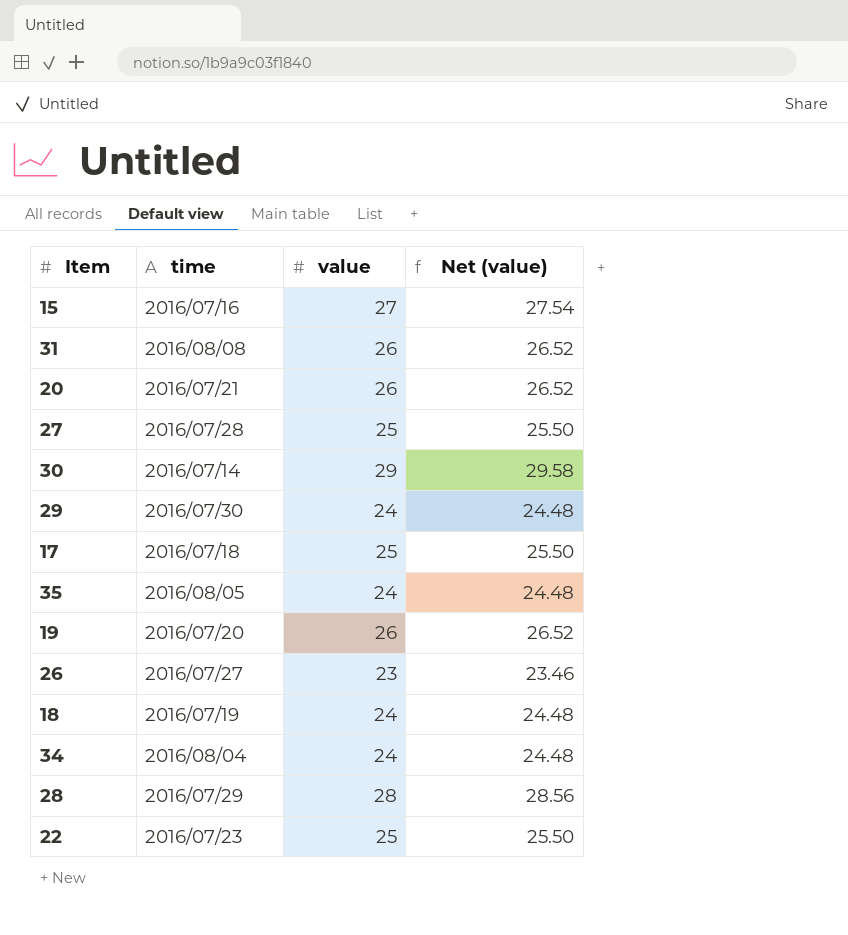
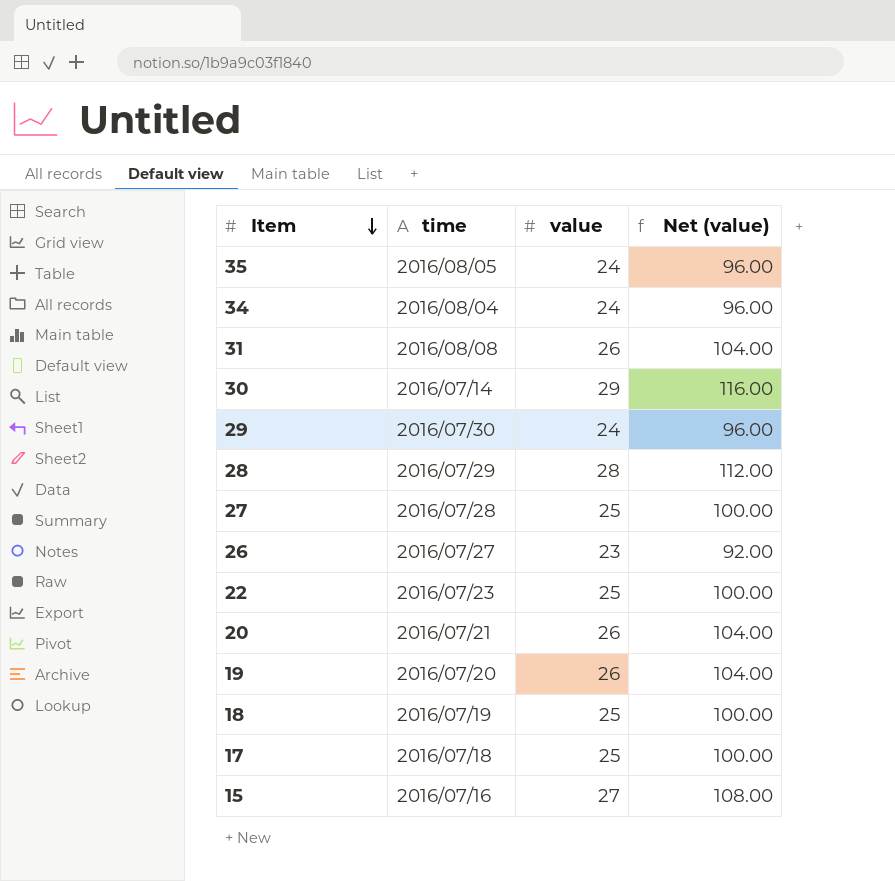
row order: none -> Item descending
column Net (value) | formula: [value] * 1.02 -> [value] * 4
18 | value: 24 -> 25

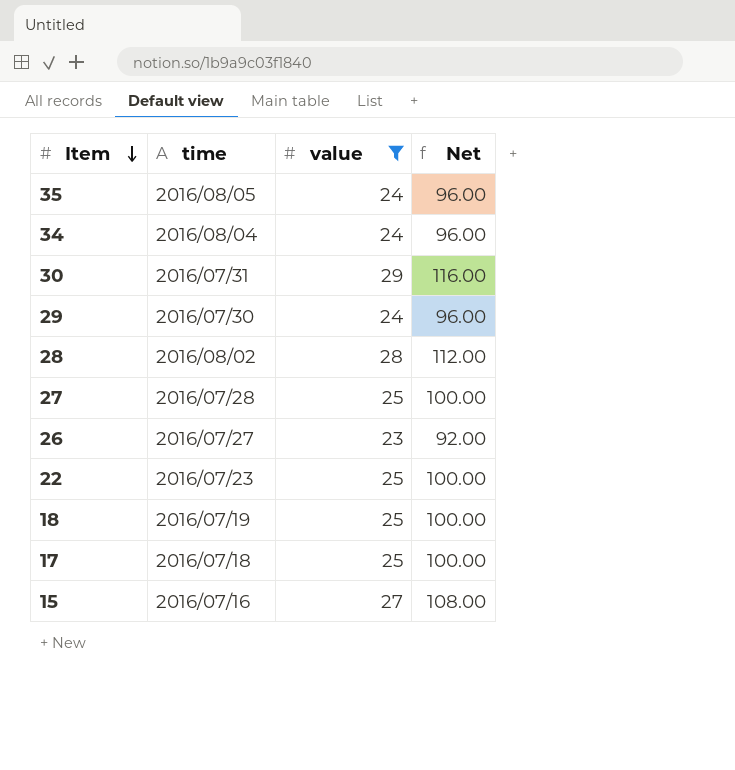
filter: none -> value != 26
column name: Net (value) -> Net
30 | time: 2016/07/14 -> 2016/07/31
28 | time: 2016/07/29 -> 2016/08/02

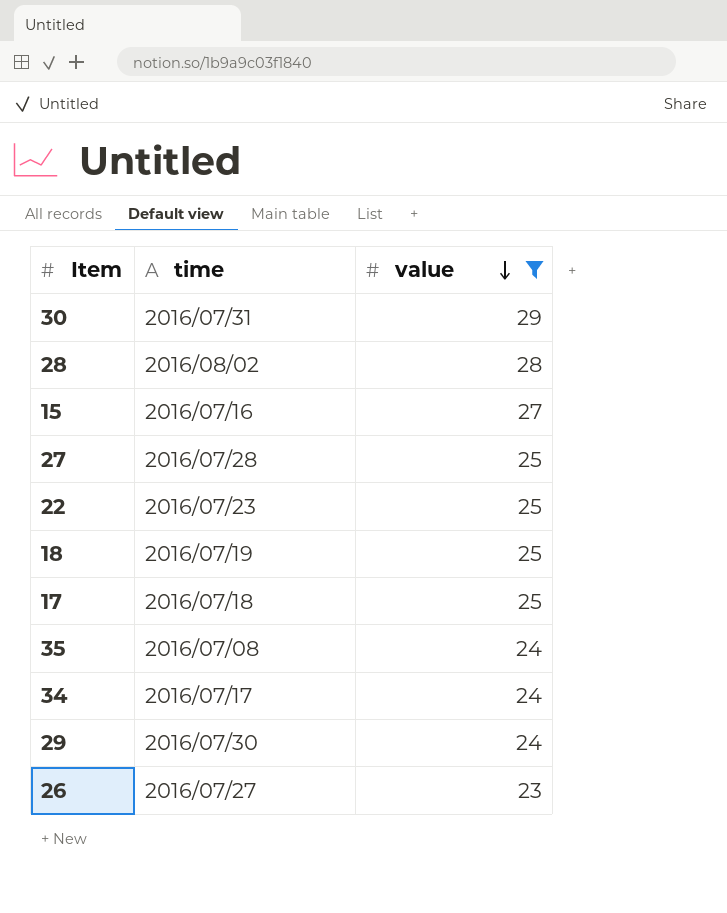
row order: Item descending -> value descending
column Net | formula: [value] * 4 -> none
35 | time: 2016/08/05 -> 2016/07/08
34 | time: 2016/08/04 -> 2016/07/17

